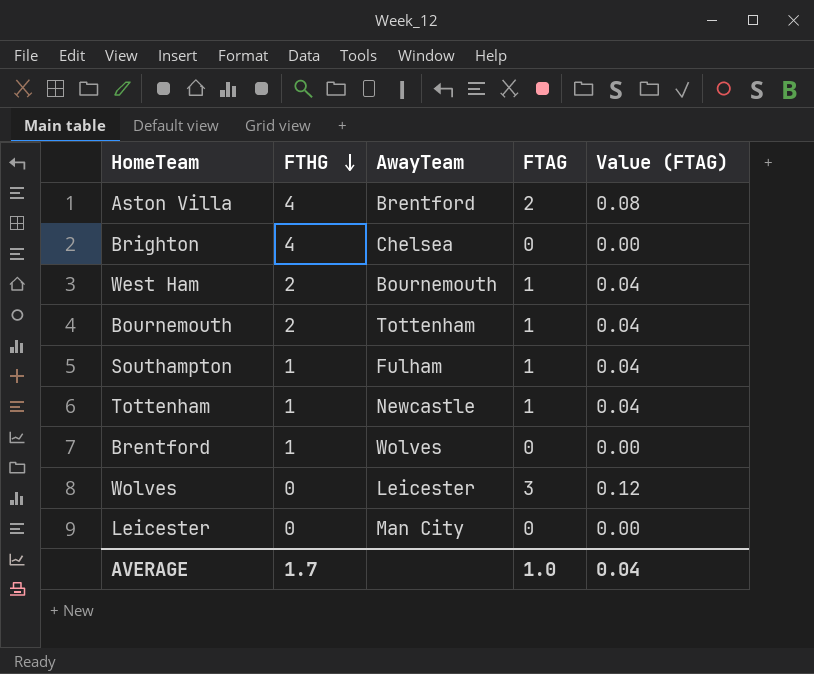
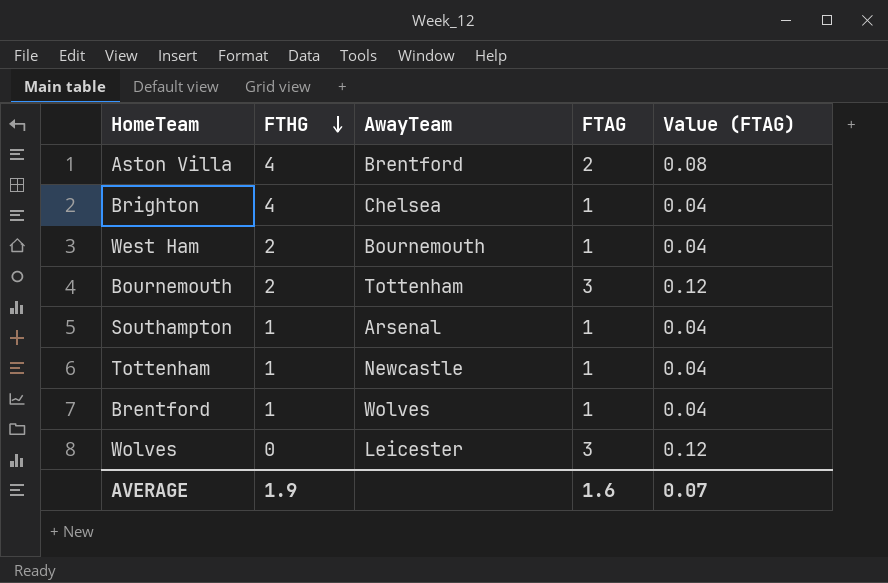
row Leicester: 0 | Man City | 0 | 0.00 -> none
Brighton | FTAG: 0 -> 1
Brighton | Value (FTAG): 0.00 -> 0.04
Bournemouth | FTAG: 1 -> 3
Bournemouth | Value (FTAG): 0.04 -> 0.12
Southampton | AwayTeam: Fulham -> Arsenal
Brentford | FTAG: 0 -> 1
Brentford | Value (FTAG): 0.00 -> 0.04
AVERAGE | FTHG: 1.7 -> 1.9
AVERAGE | FTAG: 1.0 -> 1.6
AVERAGE | Value (FTAG): 0.04 -> 0.07

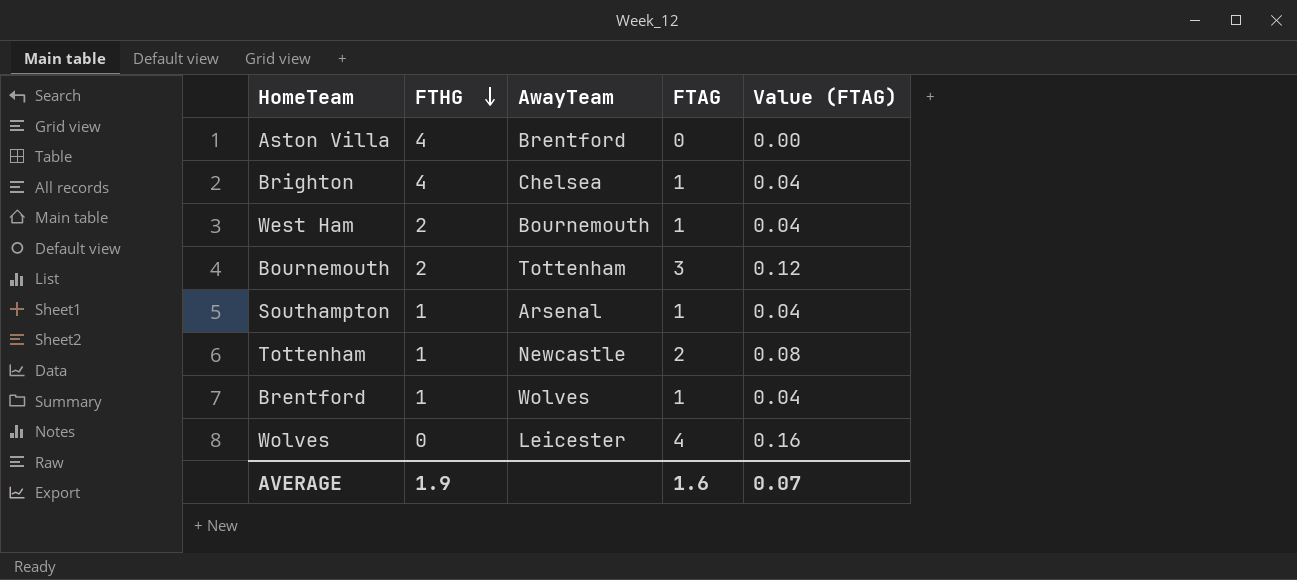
Aston Villa | FTAG: 2 -> 0
Aston Villa | Value (FTAG): 0.08 -> 0.00
Tottenham | FTAG: 1 -> 2
Tottenham | Value (FTAG): 0.04 -> 0.08
Wolves | FTAG: 3 -> 4
Wolves | Value (FTAG): 0.12 -> 0.16

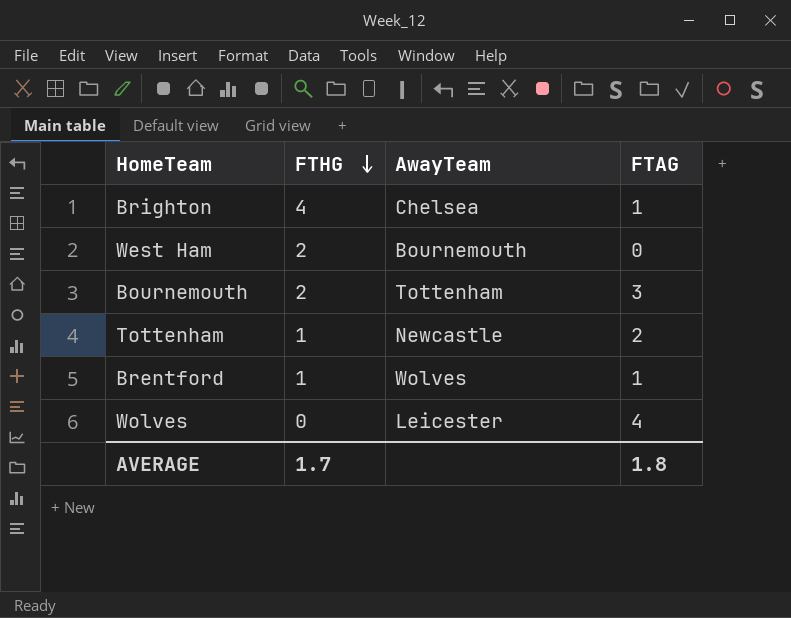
column Value (FTAG) | formula: [FTAG] * 0.04 -> none
row Aston Villa: 4 | Brentford | 0 | 0.00 -> none
row Southampton: 1 | Arsenal | 1 | 0.04 -> none
West Ham | FTAG: 1 -> 0
AVERAGE | FTHG: 1.9 -> 1.7
AVERAGE | FTAG: 1.6 -> 1.8

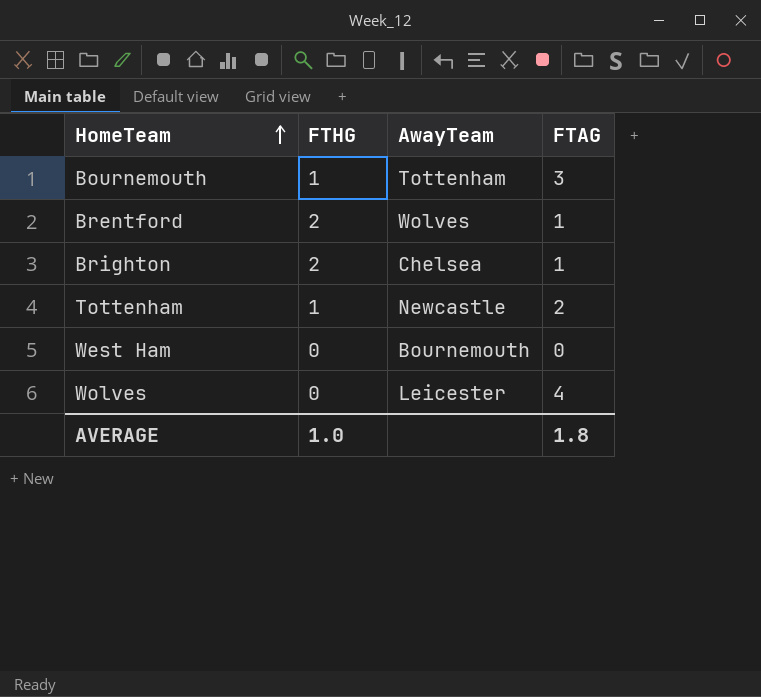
row order: FTHG descending -> HomeTeam ascending
Bournemouth | FTHG: 2 -> 1
Brentford | FTHG: 1 -> 2
Brighton | FTHG: 4 -> 2
West Ham | FTHG: 2 -> 0
AVERAGE | FTHG: 1.7 -> 1.0

